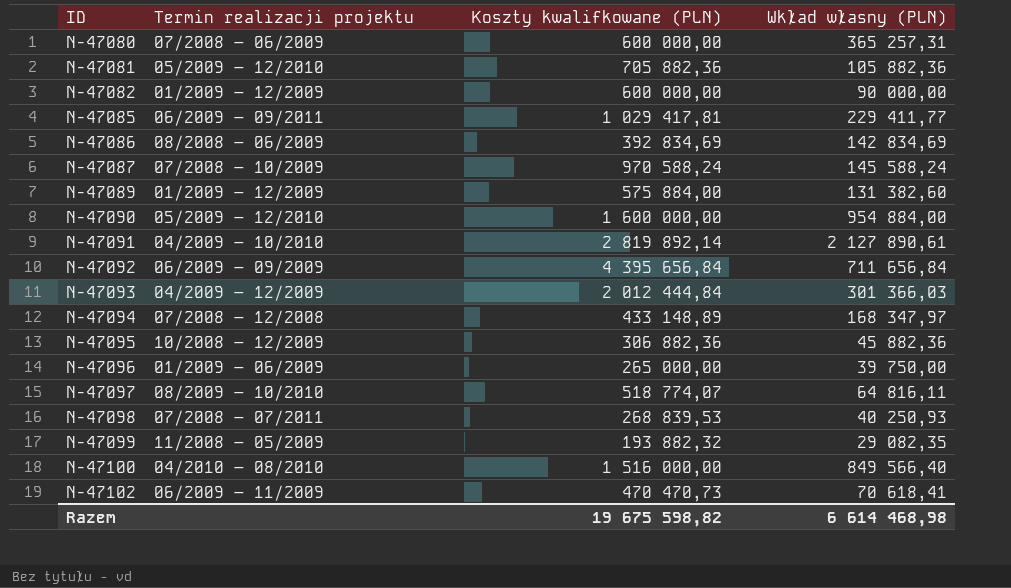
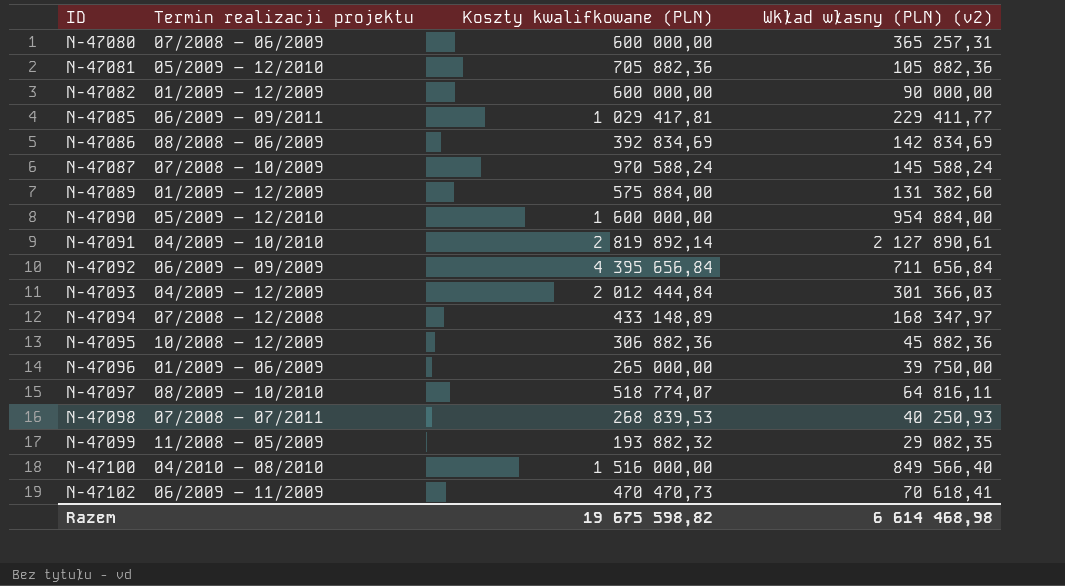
column name: Wkład własny (PLN) -> Wkład własny (PLN) (v2)

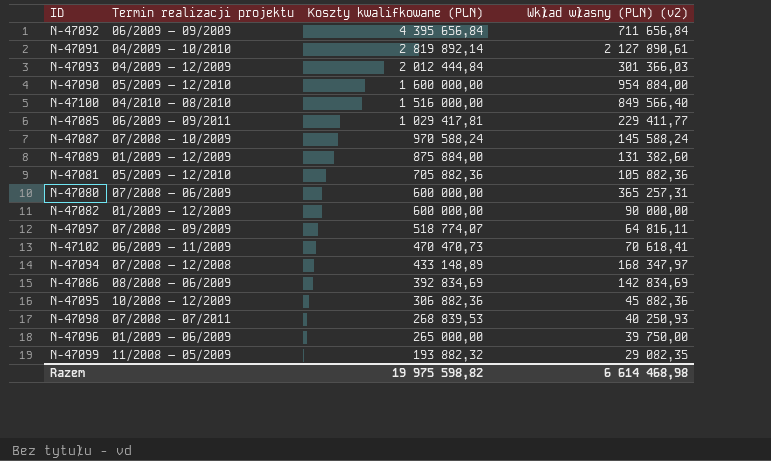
row order: ID ascending -> Koszty kwalifkowane (PLN) descending
N-47089 | Koszty kwalifkowane (PLN): 575 884,00 -> 875 884,00
N-47097 | Termin realizacji projektu: 08/2009 – 10/2010 -> 07/2008 – 09/2009
Razem | Koszty kwalifkowane (PLN): 19 675 598,82 -> 19 975 598,82

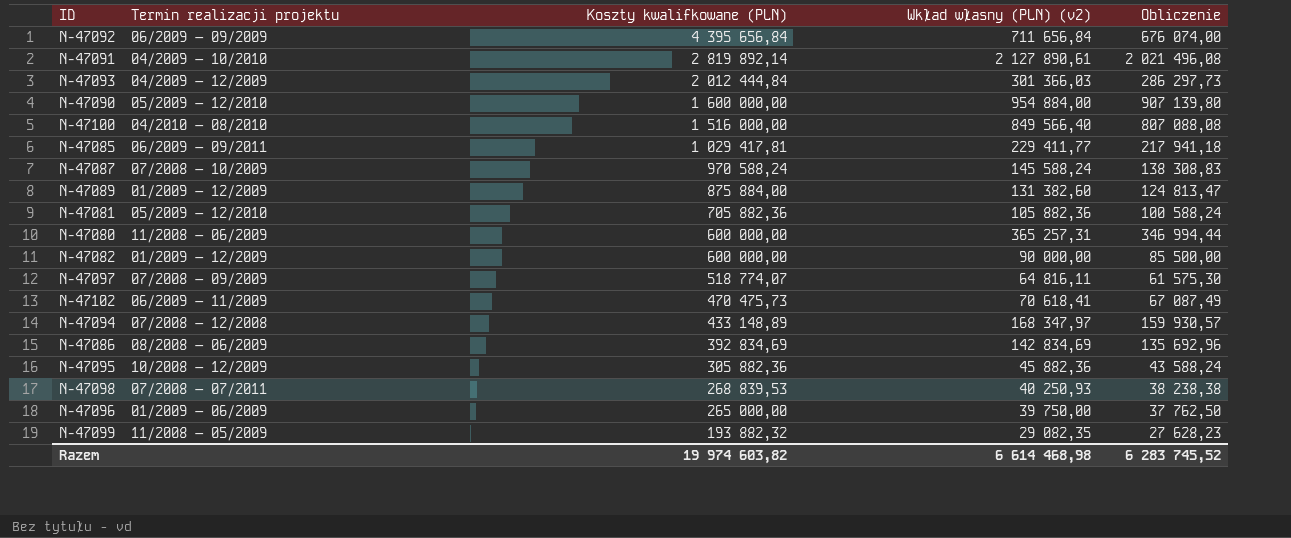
column Obliczenie | formula: none -> [Wkład własny (PLN) (v2)] * 0,95
N-47080 | Termin realizacji projektu: 07/2008 – 06/2009 -> 11/2008 – 06/2009
N-47102 | Koszty kwalifkowane (PLN): 470 470,73 -> 470 475,73
N-47095 | Koszty kwalifkowane (PLN): 306 882,36 -> 305 882,36
Razem | Koszty kwalifkowane (PLN): 19 975 598,82 -> 19 974 603,82

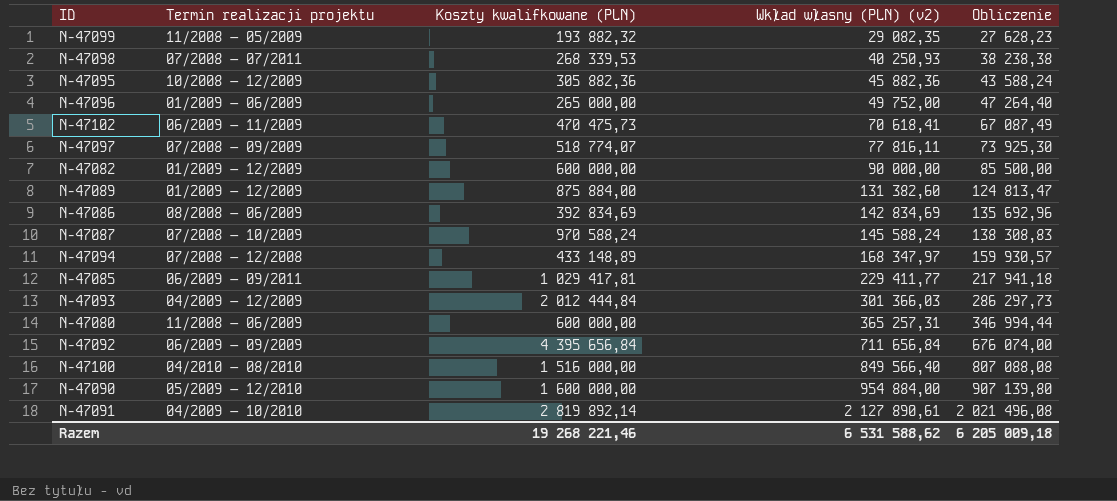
row order: Koszty kwalifkowane (PLN) descending -> Wkład własny (PLN) (v2) ascending
row N-47081: 05/2009 – 12/2010 | 705 882,36 | 105 882,36 | 100 588,24 -> none
N-47098 | Koszty kwalifkowane (PLN): 268 839,53 -> 268 339,53
N-47096 | Wkład własny (PLN) (v2): 39 750,00 -> 49 752,00
N-47096 | Obliczenie: 37 762,50 -> 47 264,40
N-47097 | Wkład własny (PLN) (v2): 64 816,11 -> 77 816,11
N-47097 | Obliczenie: 61 575,30 -> 73 925,30
Razem | Koszty kwalifkowane (PLN): 19 974 603,82 -> 19 268 221,46
Razem | Wkład własny (PLN) (v2): 6 614 468,98 -> 6 531 588,62
Razem | Obliczenie: 6 283 745,52 -> 6 205 009,18

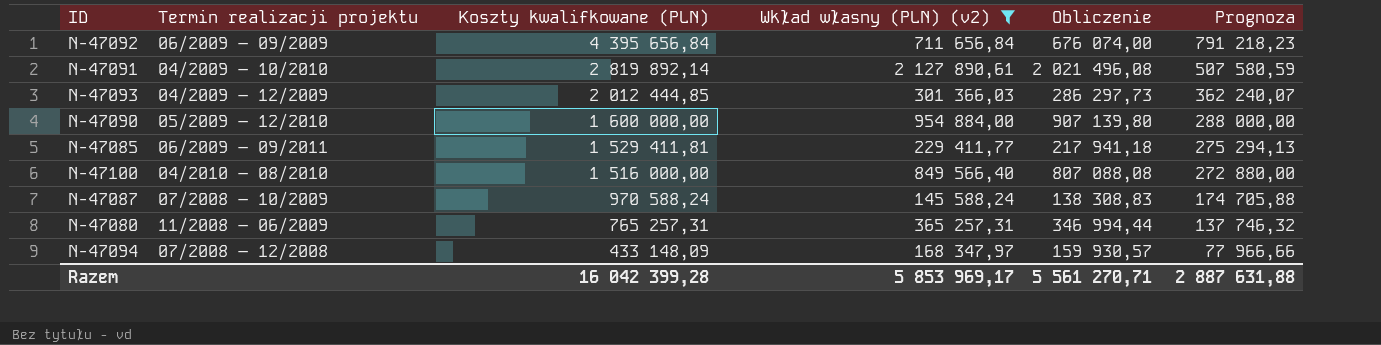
filter: none -> Wkład własny (PLN) (v2) >= 145 588,24
row order: Wkład własny (PLN) (v2) ascending -> Koszty kwalifkowane (PLN) descending
column Prognoza | formula: none -> [Koszty kwalifkowane (PLN)] * 0,18
N-47093 | Koszty kwalifkowane (PLN): 2 012 444,84 -> 2 012 444,85
N-47085 | Koszty kwalifkowane (PLN): 1 029 417,81 -> 1 529 411,81
N-47080 | Koszty kwalifkowane (PLN): 600 000,00 -> 765 257,31
N-47094 | Koszty kwalifkowane (PLN): 433 148,89 -> 433 148,09
Razem | Koszty kwalifkowane (PLN): 19 268 221,46 -> 16 042 399,28
Razem | Wkład własny (PLN) (v2): 6 531 588,62 -> 5 853 969,17
Razem | Obliczenie: 6 205 009,18 -> 5 561 270,71

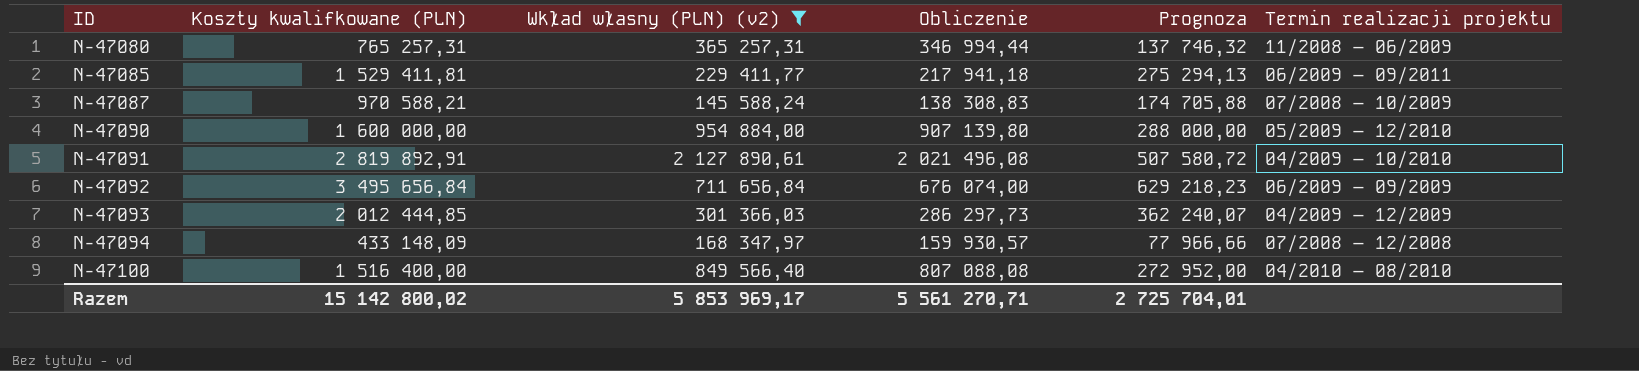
row order: Koszty kwalifkowane (PLN) descending -> ID ascending
column Termin realizacji projektu | position: 2 -> 6
N-47087 | Koszty kwalifkowane (PLN): 970 588,24 -> 970 588,21
N-47091 | Koszty kwalifkowane (PLN): 2 819 892,14 -> 2 819 892,91
N-47091 | Prognoza: 507 580,59 -> 507 580,72
N-47092 | Koszty kwalifkowane (PLN): 4 395 656,84 -> 3 495 656,84
N-47092 | Prognoza: 791 218,23 -> 629 218,23
N-47100 | Koszty kwalifkowane (PLN): 1 516 000,00 -> 1 516 400,00
N-47100 | Prognoza: 272 880,00 -> 272 952,00
Razem | Koszty kwalifkowane (PLN): 16 042 399,28 -> 15 142 800,02
Razem | Prognoza: 2 887 631,88 -> 2 725 704,01

